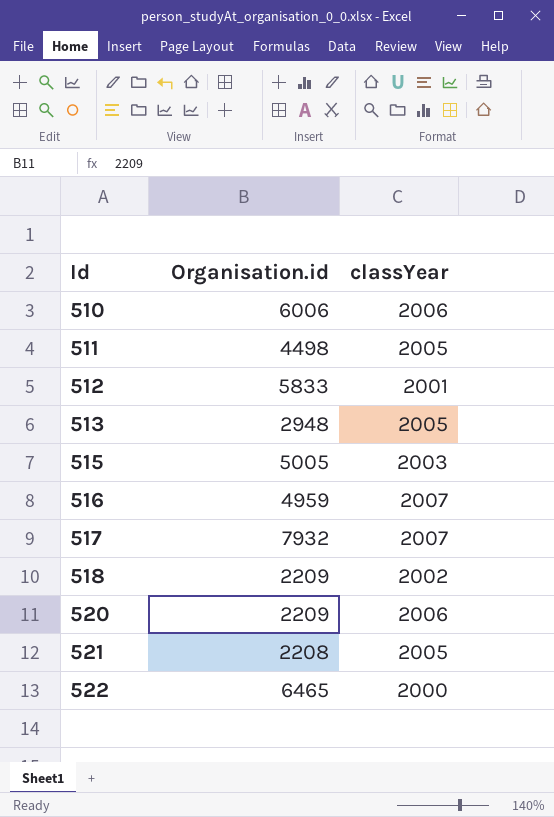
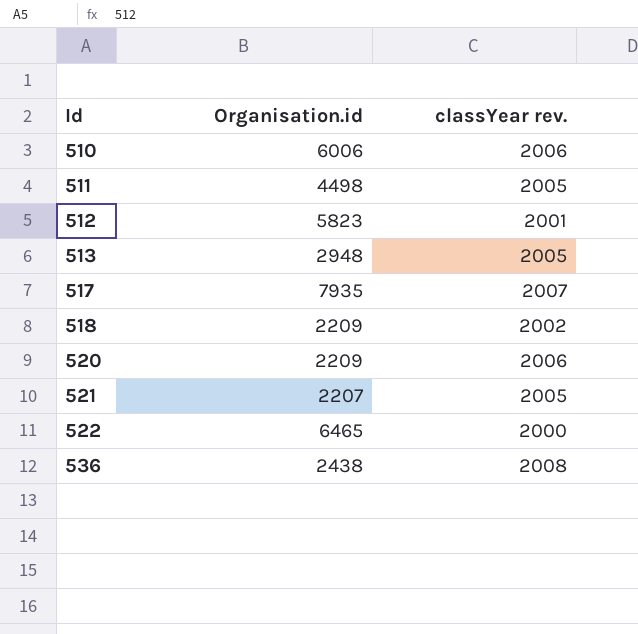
column name: classYear -> classYear rev.
row 515: 5005 | 2003 -> none
row 516: 4959 | 2007 -> none
512 | Organisation.id: 5833 -> 5823
517 | Organisation.id: 7932 -> 7935
521 | Organisation.id: 2208 -> 2207
row 536: none -> 2438 | 2008

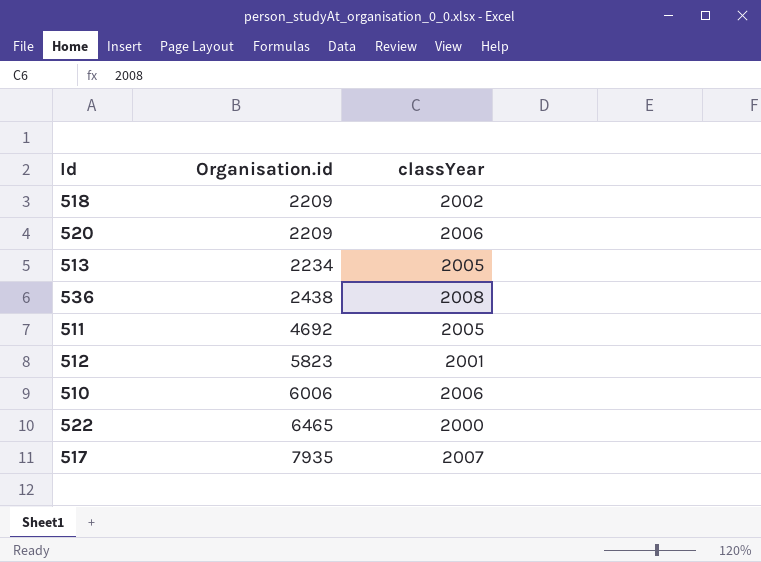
row order: Id ascending -> Organisation.id ascending
column name: classYear rev. -> classYear
row 521: 2207 | 2005 -> none
513 | Organisation.id: 2948 -> 2234
511 | Organisation.id: 4498 -> 4692

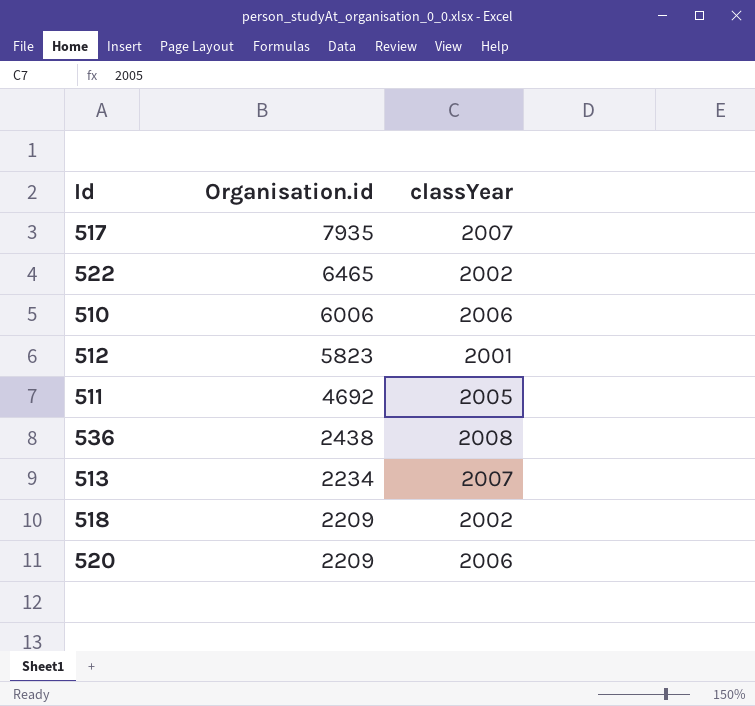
row order: Organisation.id ascending -> Organisation.id descending
522 | classYear: 2000 -> 2002
513 | classYear: 2005 -> 2007

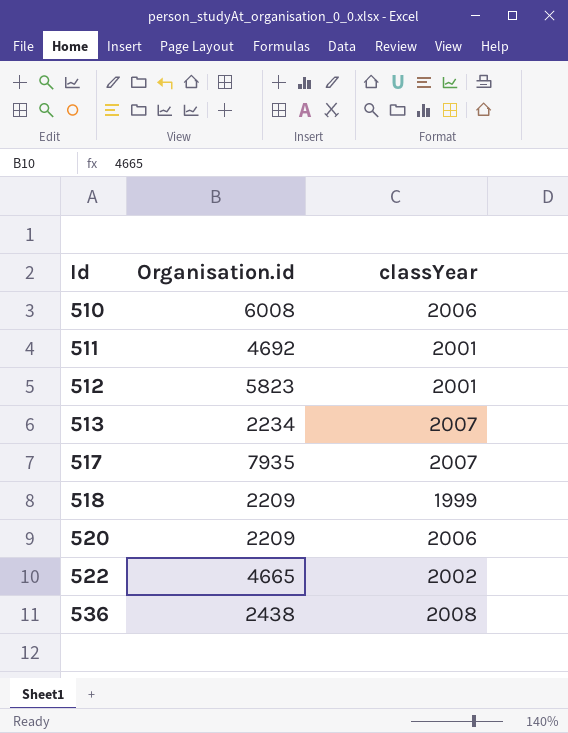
row order: Organisation.id descending -> Id ascending
510 | Organisation.id: 6006 -> 6008
511 | classYear: 2005 -> 2001
518 | classYear: 2002 -> 1999
522 | Organisation.id: 6465 -> 4665

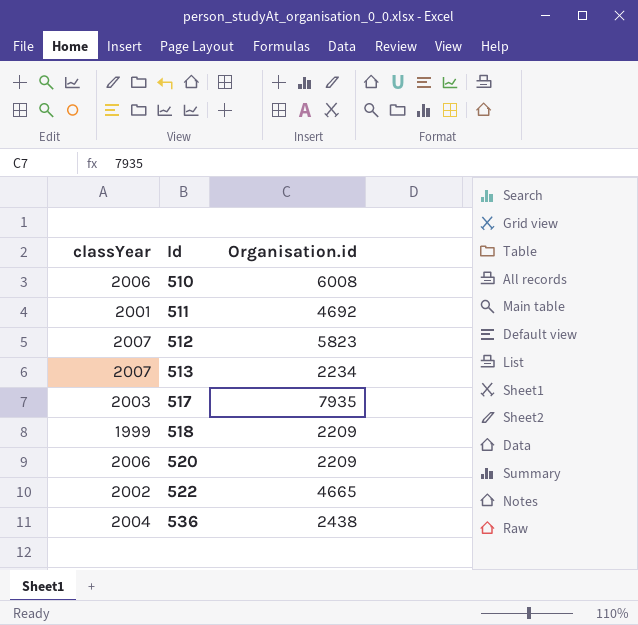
column classYear | position: 3 -> 1
512 | classYear: 2001 -> 2007
517 | classYear: 2007 -> 2003
536 | classYear: 2008 -> 2004

